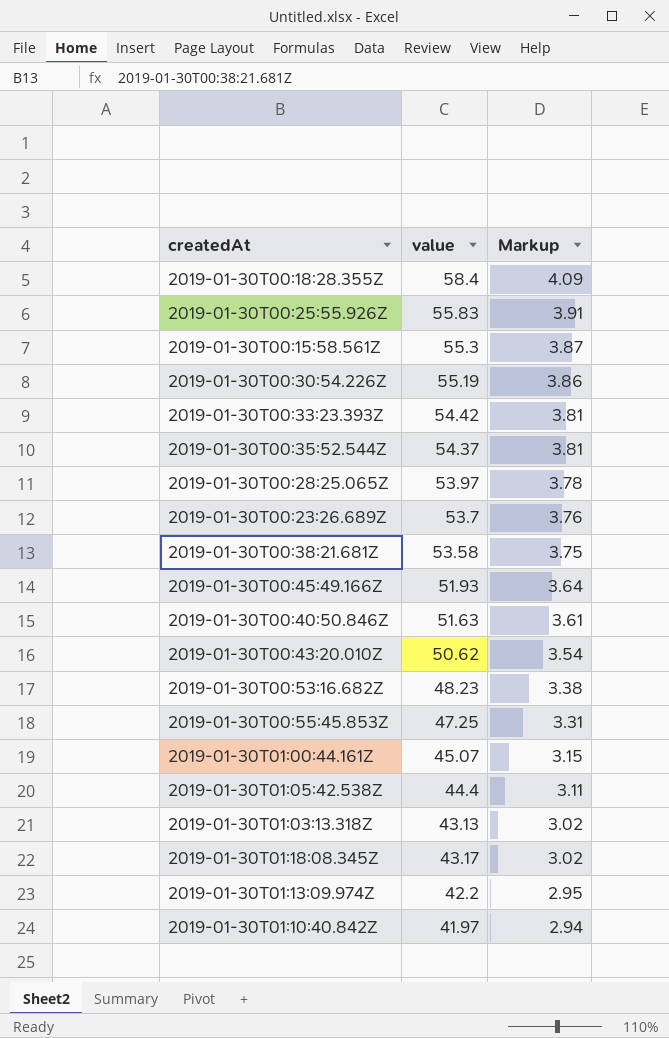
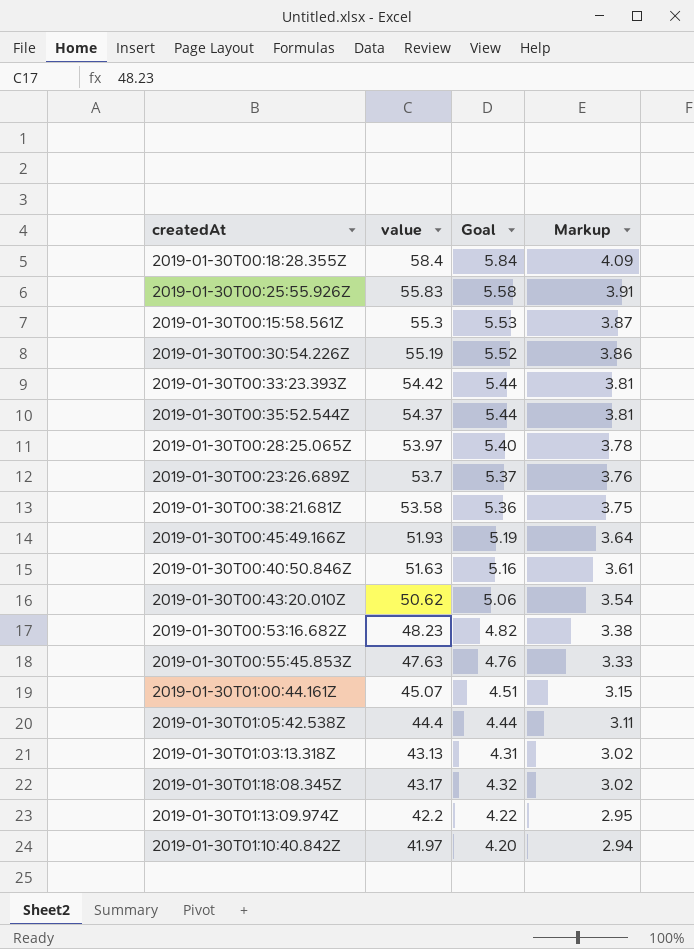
column Goal | formula: none -> [value] * 0.1
2019-01-30T00:55:45.853Z | value: 47.25 -> 47.63
2019-01-30T00:55:45.853Z | Markup: 3.31 -> 3.33

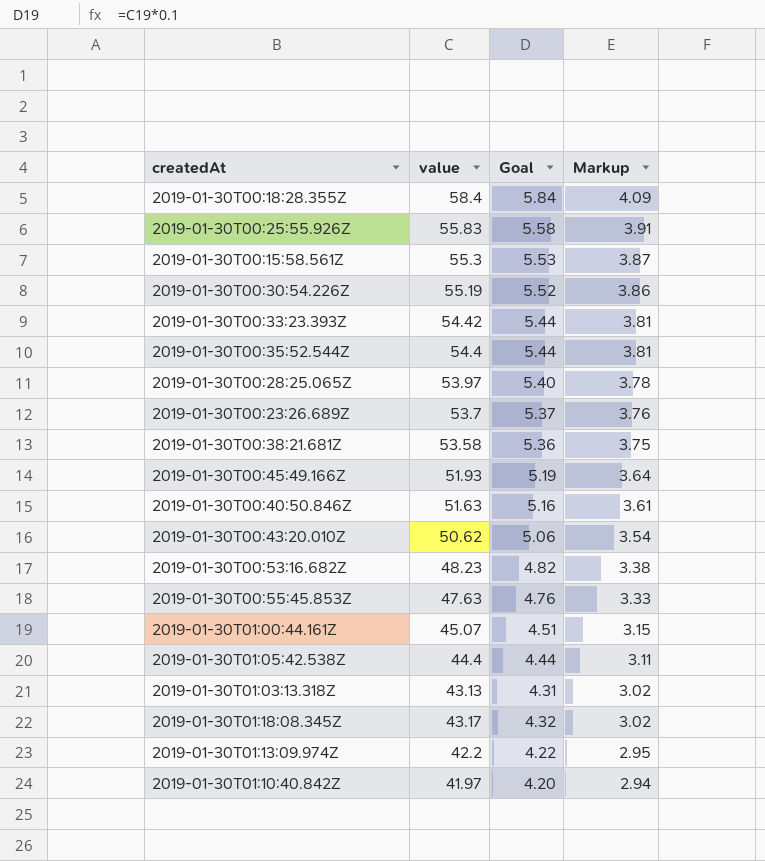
2019-01-30T00:35:52.544Z | value: 54.37 -> 54.4

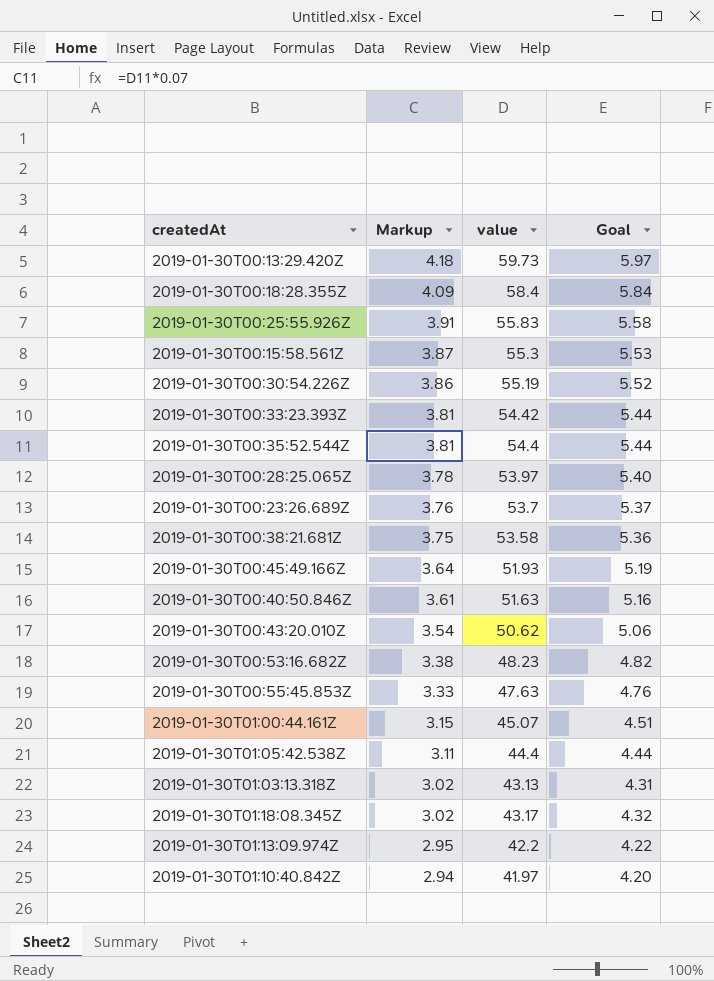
column Markup | position: 4 -> 2
row 2019-01-30T00:13:29.420Z: none -> 4.18 | 59.73 | 5.97

